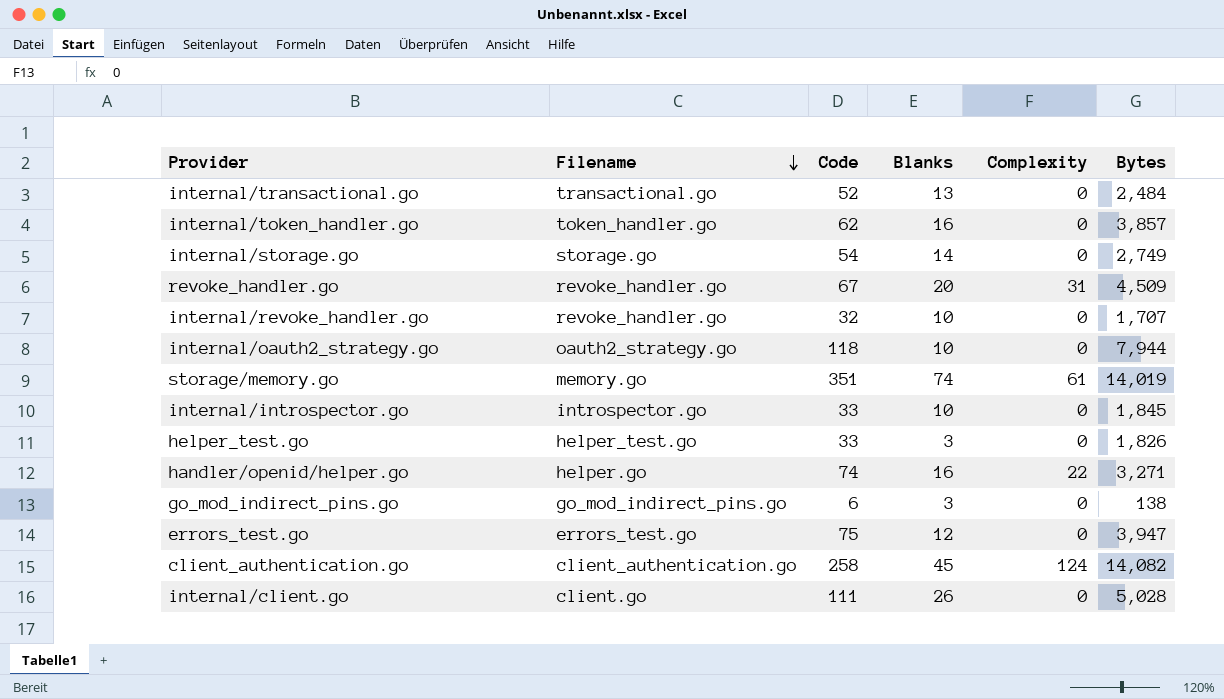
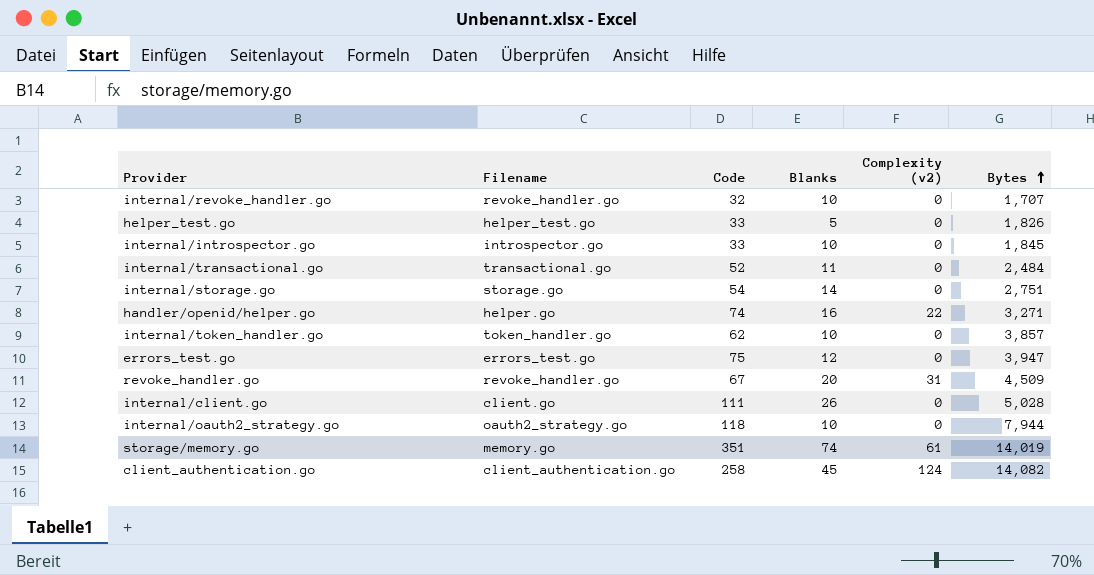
row order: Filename descending -> Bytes ascending
column name: Complexity -> Complexity (v2)
row go_mod_indirect_pins.go: go_mod_indirect_pins.go | 6 | 3 | 0 | 138 -> none
helper_test.go | Blanks: 3 -> 5
internal/transactional.go | Blanks: 13 -> 11
internal/storage.go | Bytes: 2,749 -> 2,751
internal/token_handler.go | Blanks: 16 -> 10

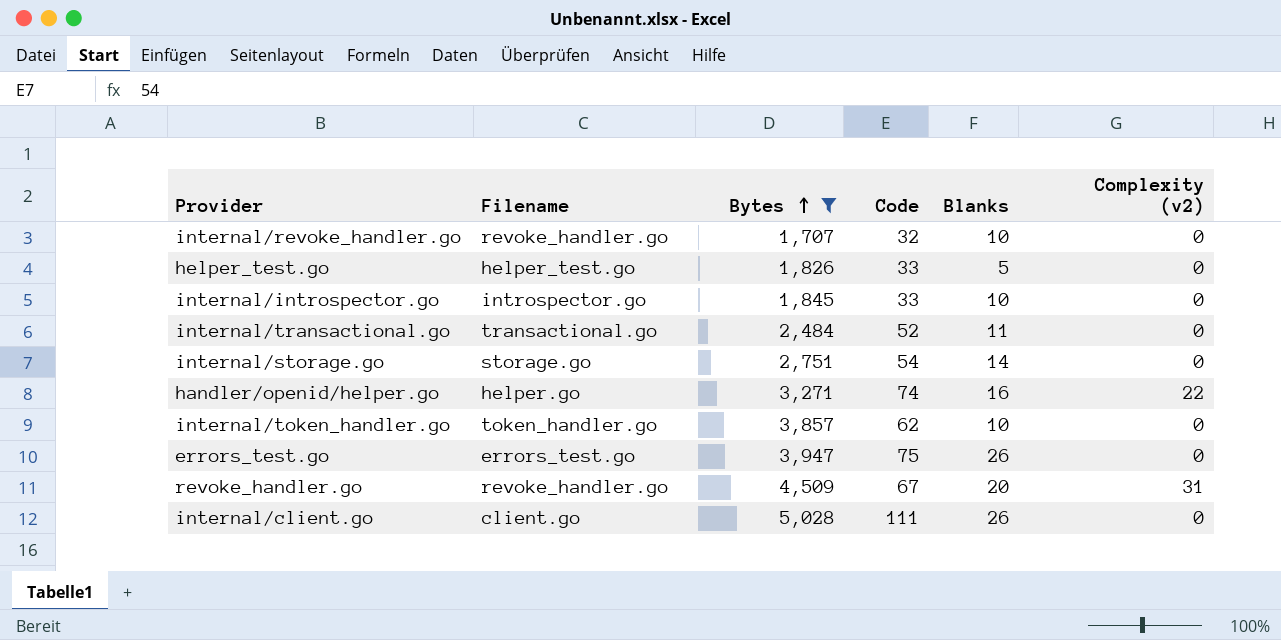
filter: none -> Bytes <= 5,028
column Bytes | position: 6 -> 3
errors_test.go | Blanks: 12 -> 26

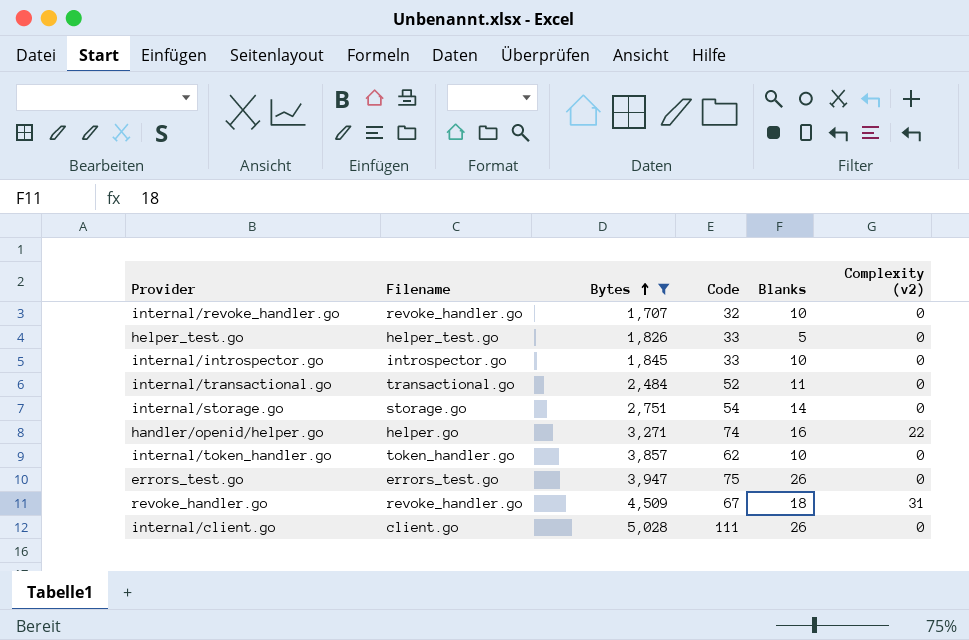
revoke_handler.go | Blanks: 20 -> 18

